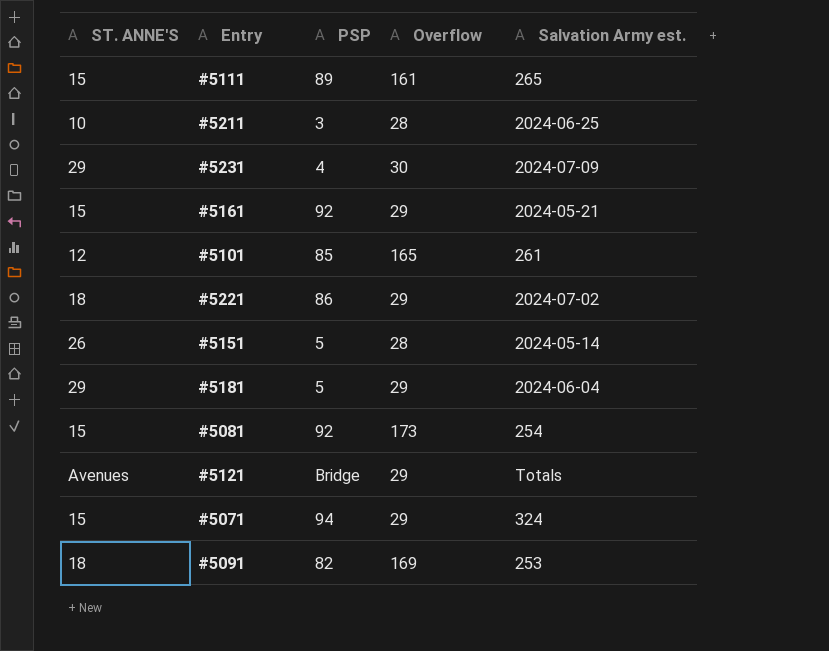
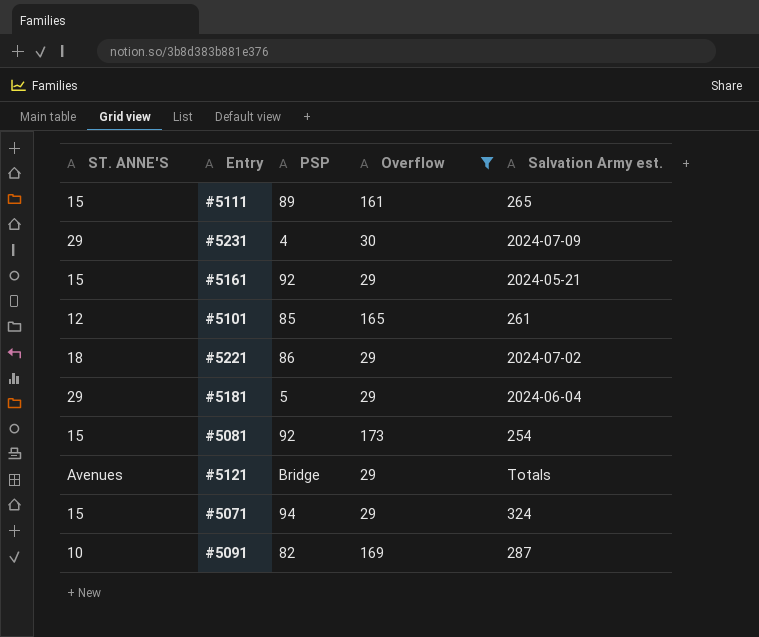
filter: none -> Overflow != 28
#5091 | ST. ANNE'S: 18 -> 10
#5091 | Salvation Army est.: 253 -> 287

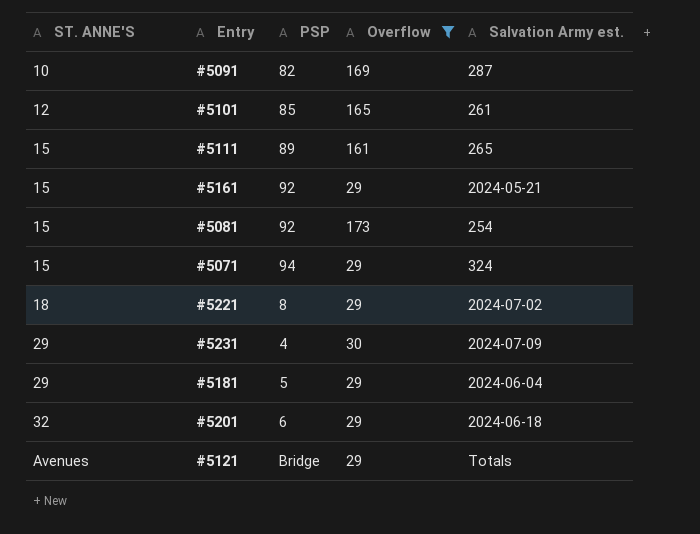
row order: none -> ST. ANNE'S ascending
#5221 | PSP: 86 -> 8
row #5201: none -> 32 | 6 | 29 | 2024-06-18

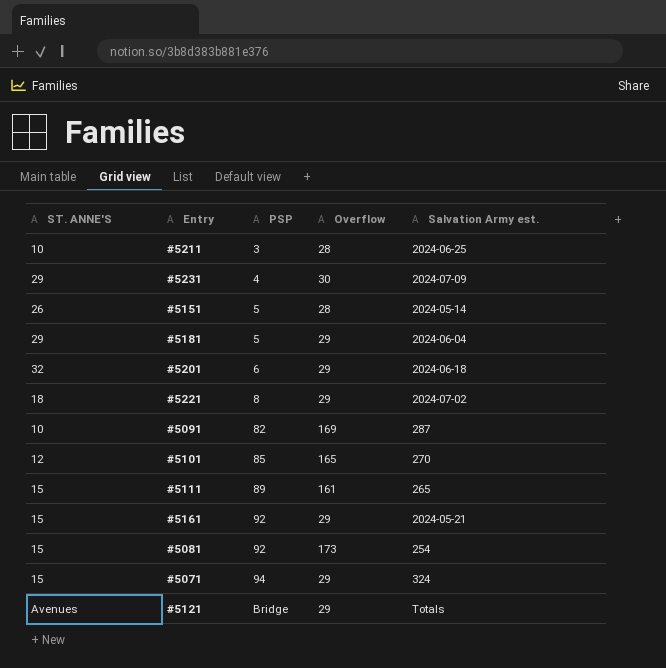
filter: Overflow != 28 -> none
row order: ST. ANNE'S ascending -> PSP ascending
#5101 | Salvation Army est.: 261 -> 270

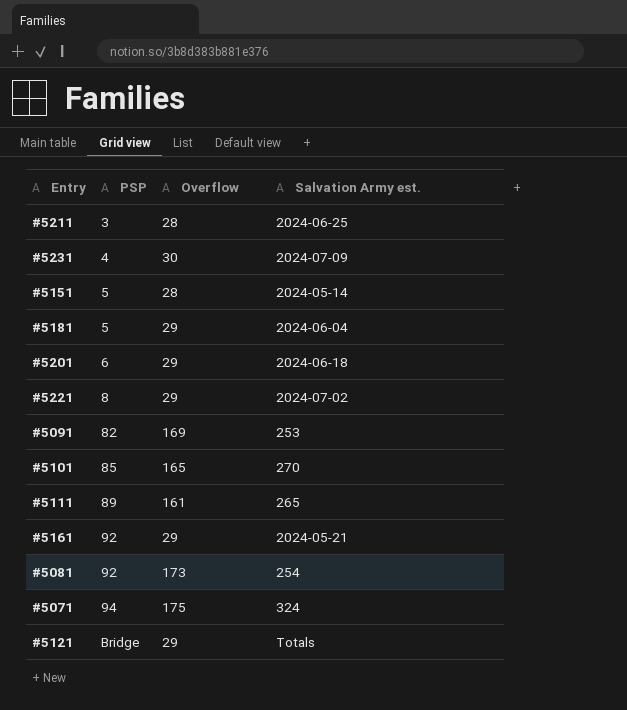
column ST. ANNE'S | position: 1 -> none
#5091 | Salvation Army est.: 287 -> 253
#5071 | Overflow: 29 -> 175

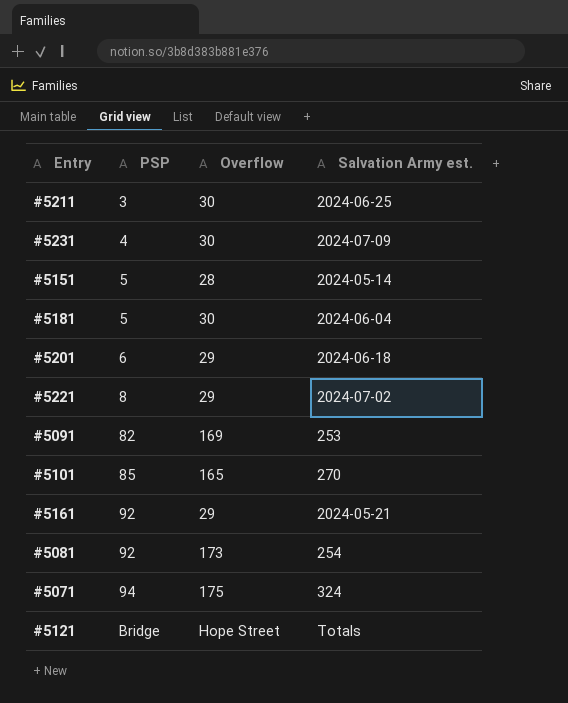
row #5111: 89 | 161 | 265 -> none
#5211 | Overflow: 28 -> 30
#5181 | Overflow: 29 -> 30
#5121 | Overflow: 29 -> Hope Street

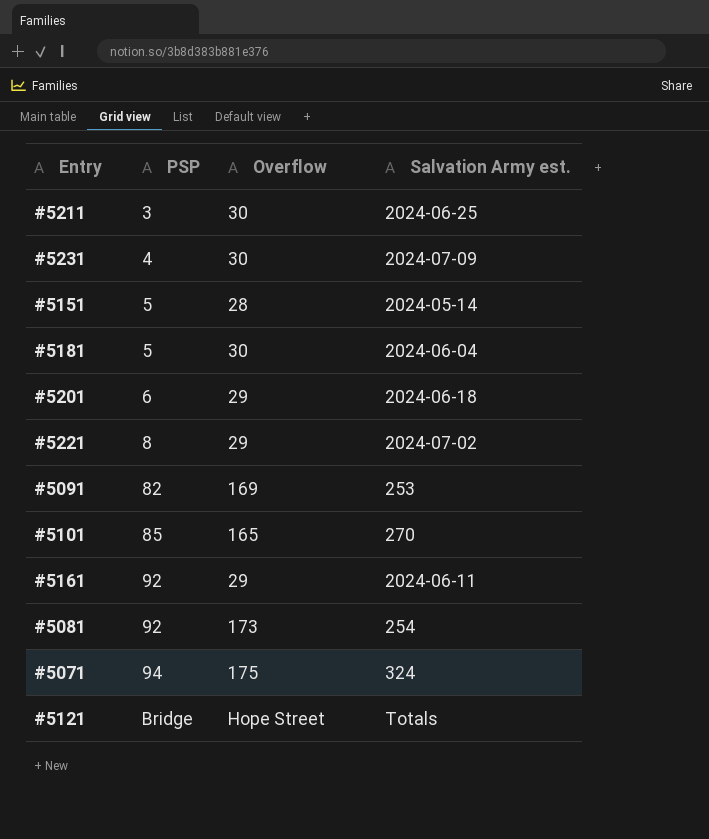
#5161 | Salvation Army est.: 2024-05-21 -> 2024-06-11

